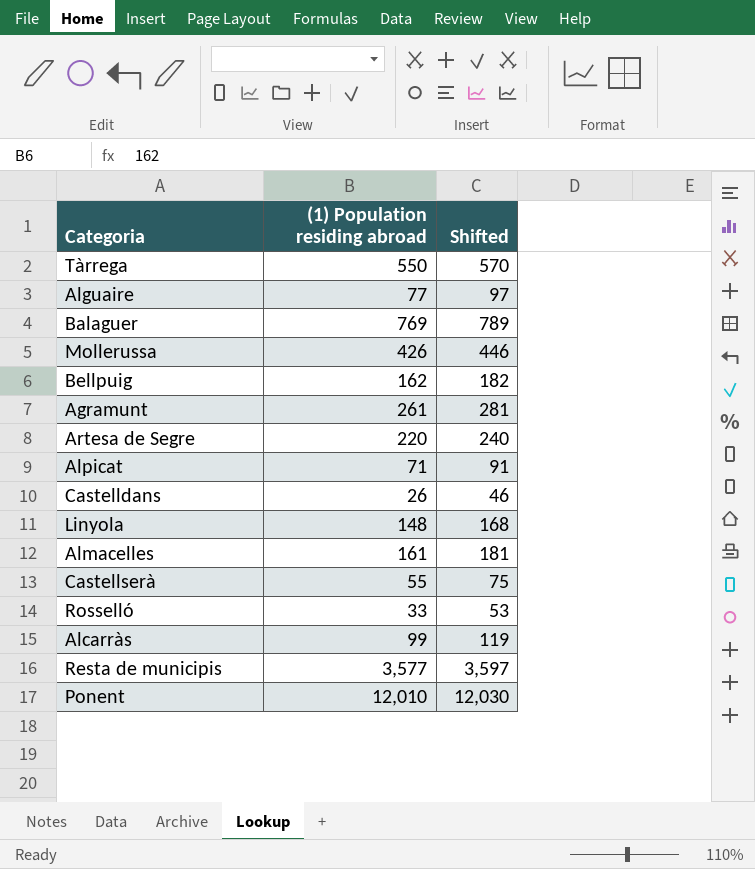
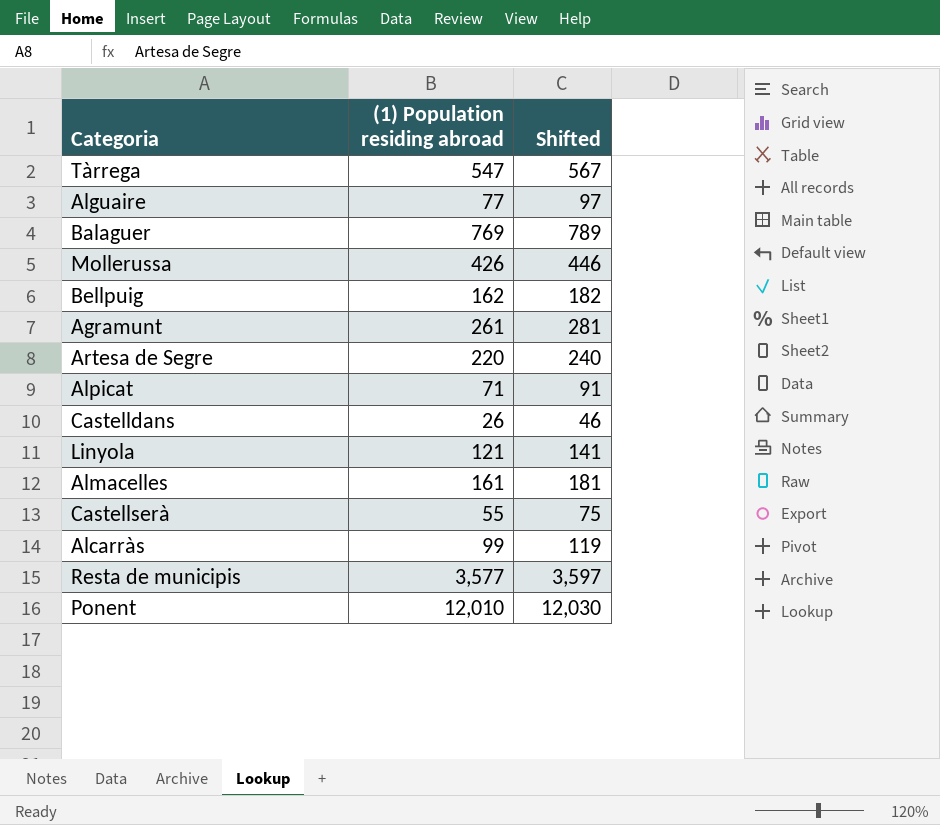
row Rosselló: 33 | 53 -> none
Tàrrega | (1) Population residing abroad: 550 -> 547
Tàrrega | Shifted: 570 -> 567
Linyola | (1) Population residing abroad: 148 -> 121
Linyola | Shifted: 168 -> 141

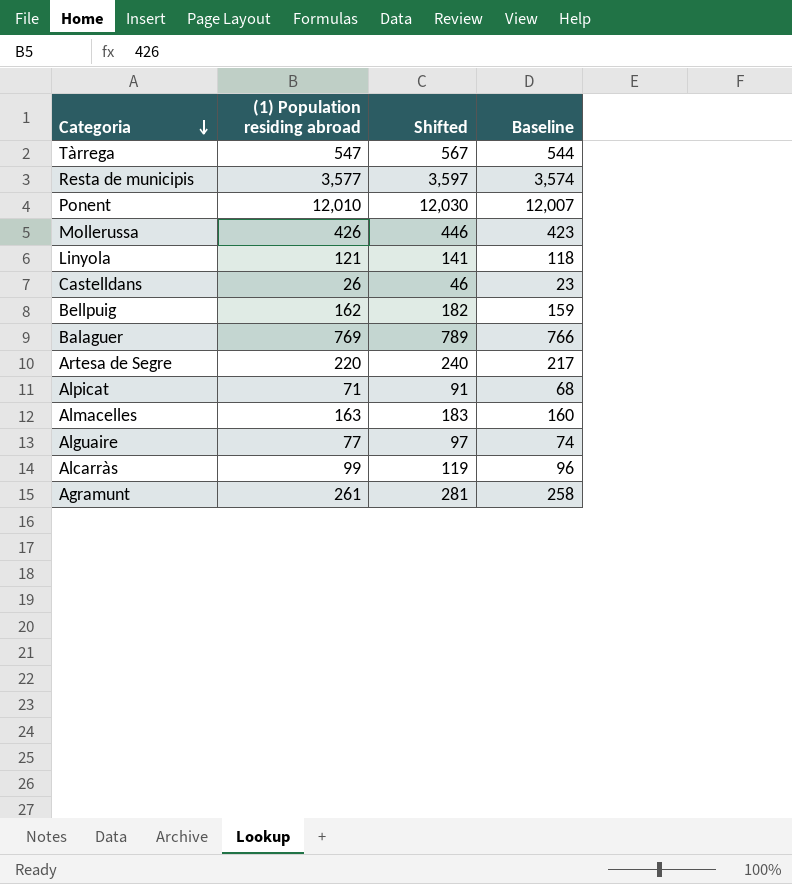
row order: none -> Categoria descending
column Baseline | formula: none -> [(1) Population residing abroad] - 3
row Castellserà: 55 | 75 -> none
Almacelles | (1) Population residing abroad: 161 -> 163
Almacelles | Shifted: 181 -> 183

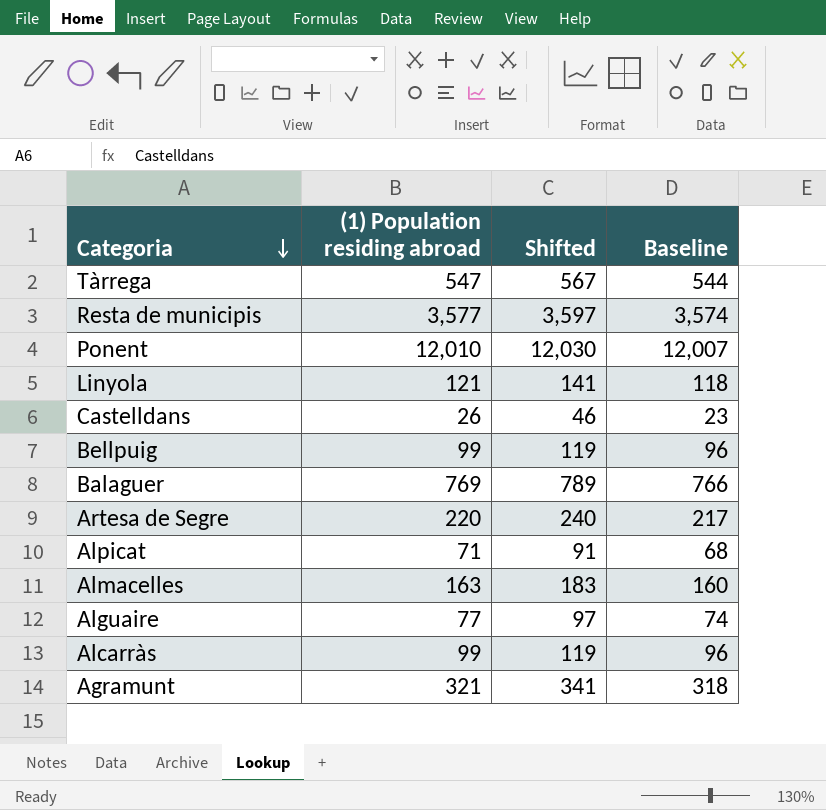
row Mollerussa: 426 | 446 | 423 -> none
Bellpuig | (1) Population residing abroad: 162 -> 99
Bellpuig | Shifted: 182 -> 119
Bellpuig | Baseline: 159 -> 96
Agramunt | (1) Population residing abroad: 261 -> 321
Agramunt | Shifted: 281 -> 341
Agramunt | Baseline: 258 -> 318

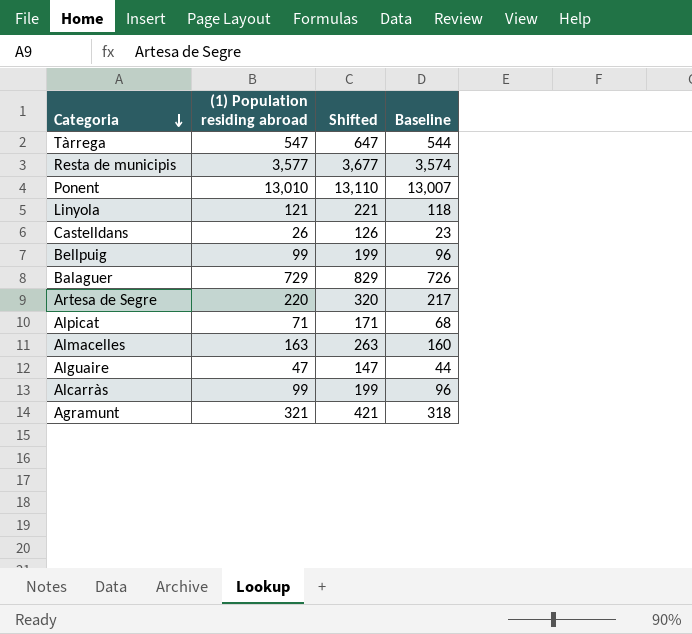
column Shifted | formula: [(1) Population residing abroad] + 20 -> [(1) Population residing abroad] + 100
Ponent | (1) Population residing abroad: 12,010 -> 13,010
Ponent | Baseline: 12,007 -> 13,007
Balaguer | (1) Population residing abroad: 769 -> 729
Balaguer | Baseline: 766 -> 726
Alguaire | (1) Population residing abroad: 77 -> 47
Alguaire | Baseline: 74 -> 44

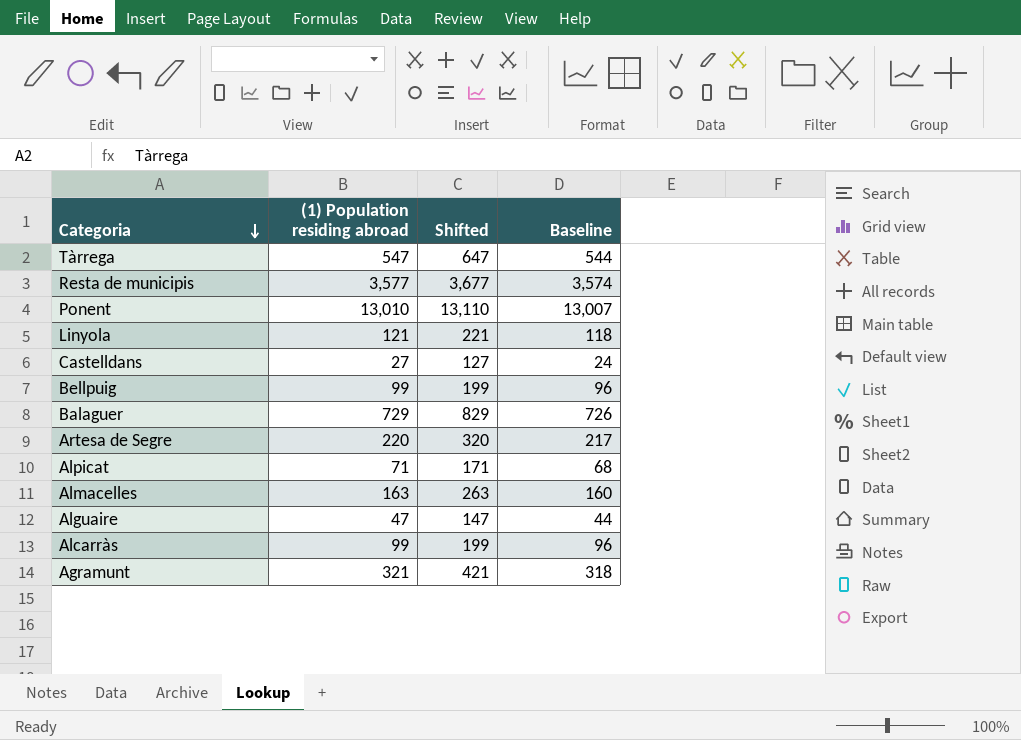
Castelldans | (1) Population residing abroad: 26 -> 27
Castelldans | Shifted: 126 -> 127
Castelldans | Baseline: 23 -> 24

